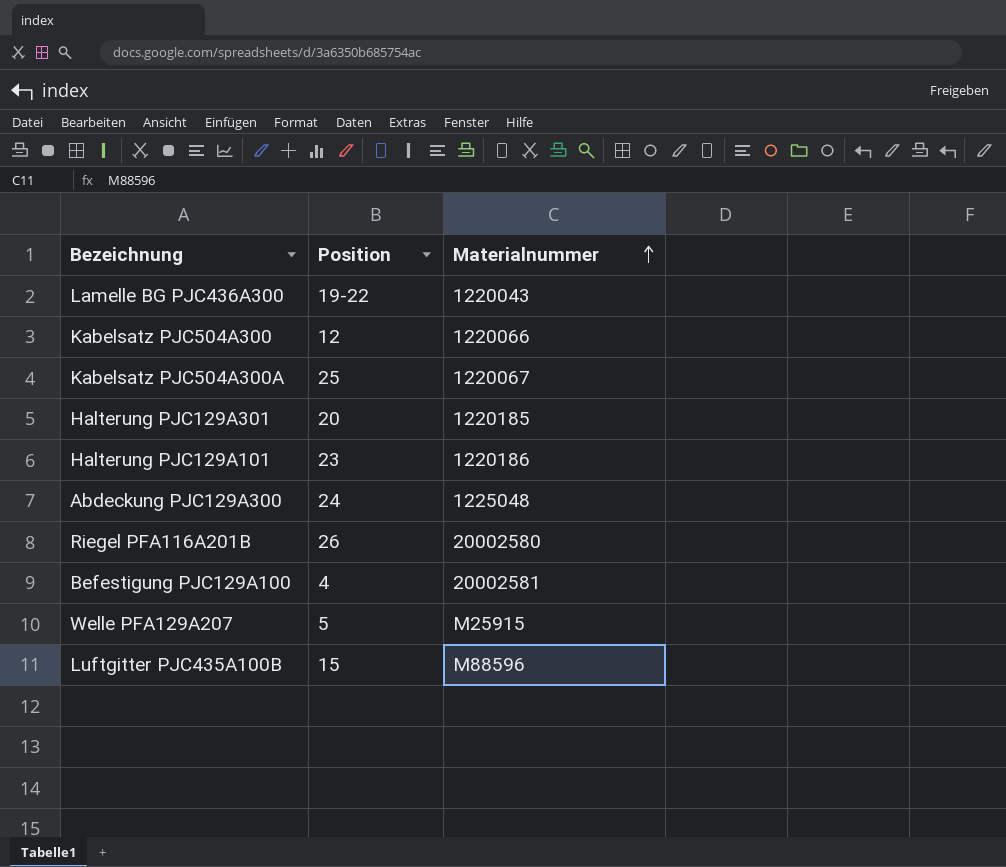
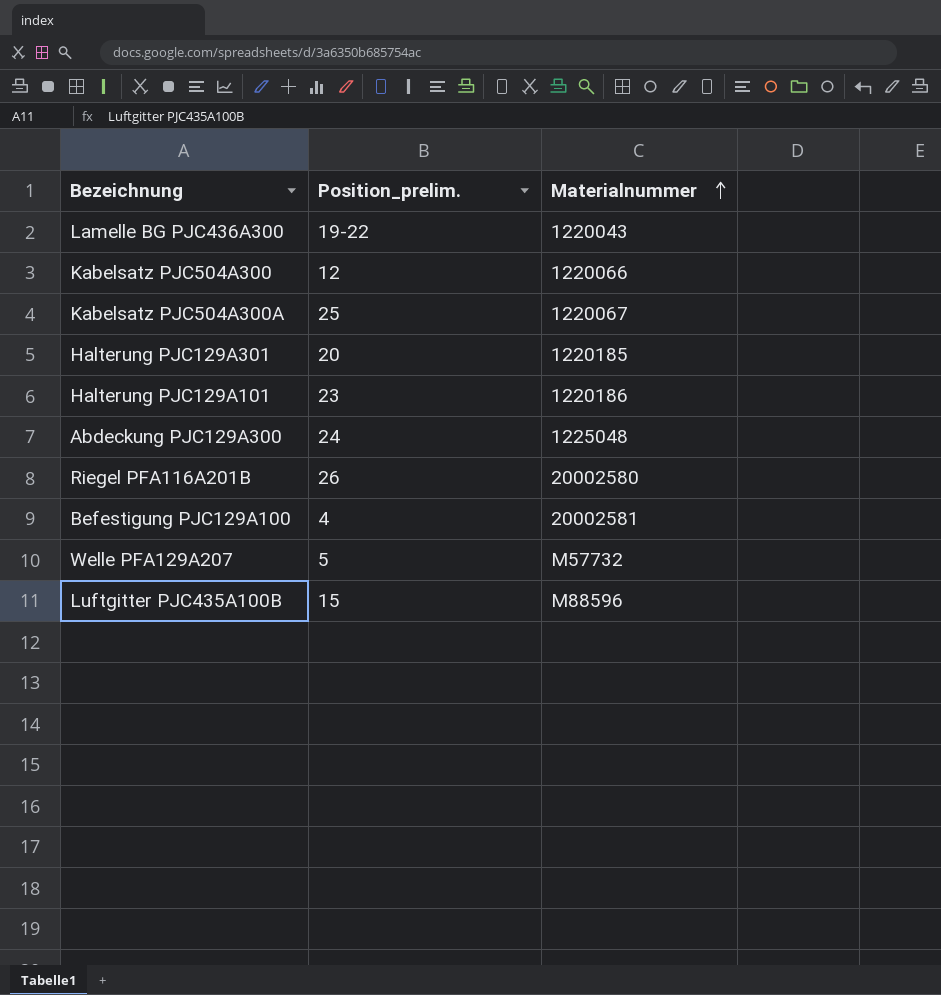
column name: Position -> Position_prelim.
Welle PFA129A207 | Materialnummer: M25915 -> M57732

